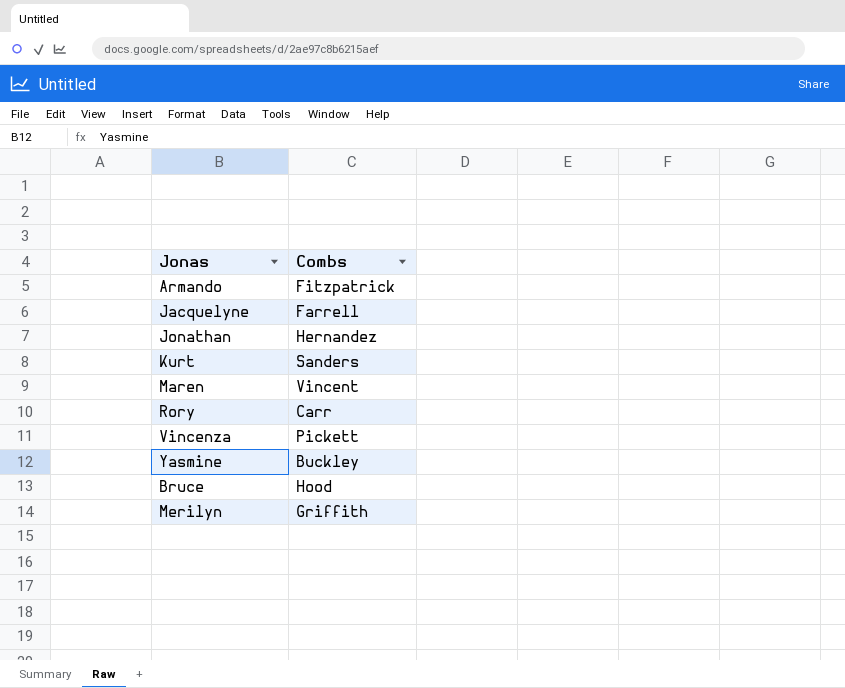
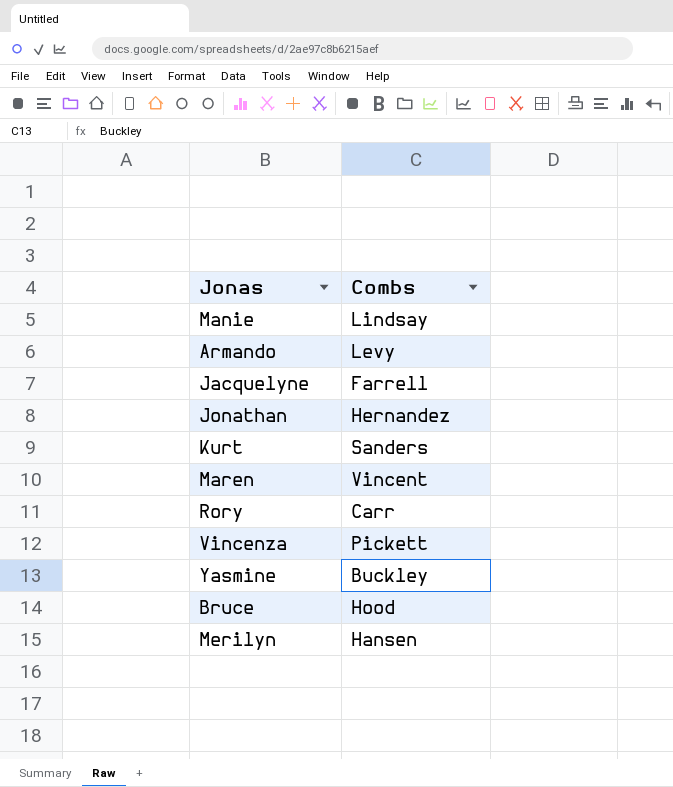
row Manie: none -> Lindsay
Armando | Combs: Fitzpatrick -> Levy
Merilyn | Combs: Griffith -> Hansen

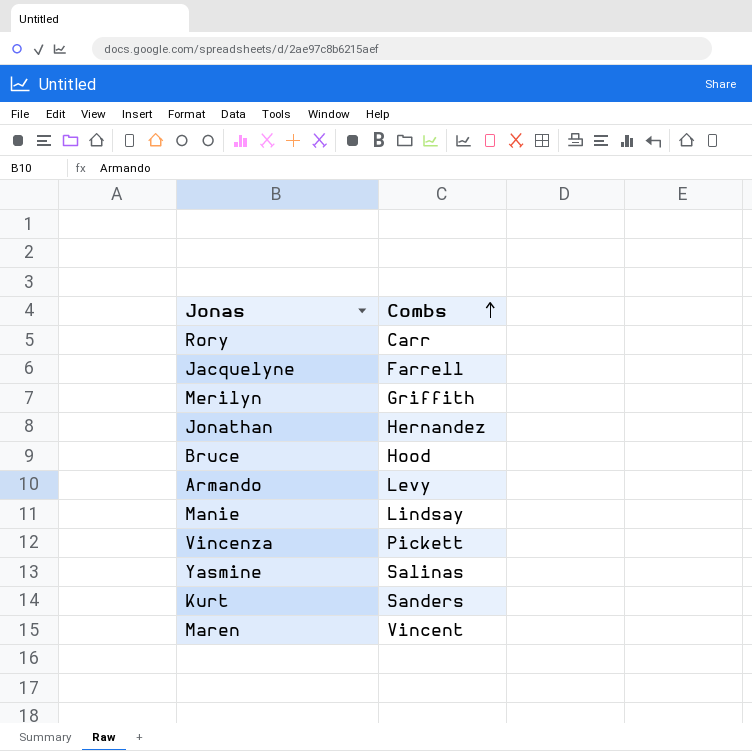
row order: none -> Combs ascending
Merilyn | Combs: Hansen -> Griffith
Yasmine | Combs: Buckley -> Salinas

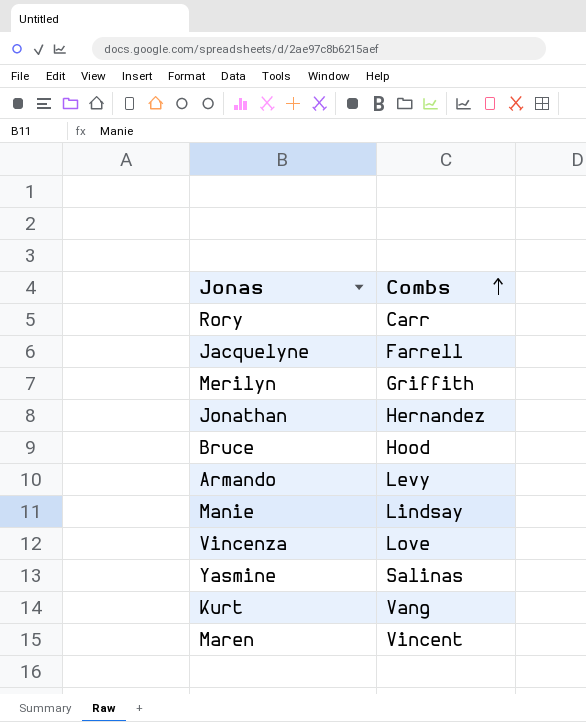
Vincenza | Combs: Pickett -> Love
Kurt | Combs: Sanders -> Vang

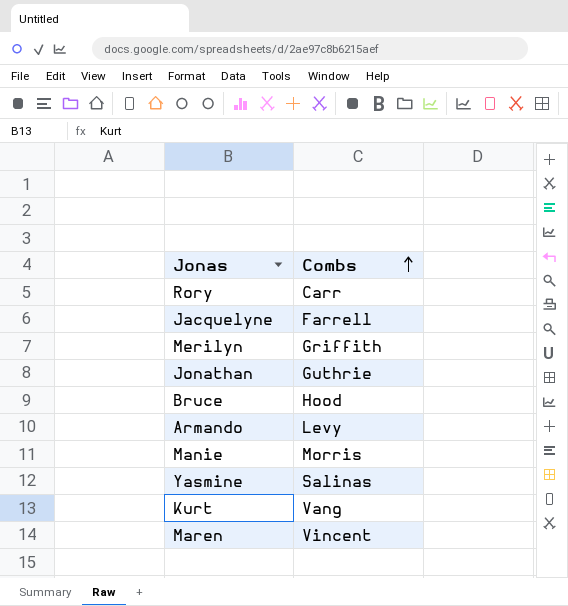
row Vincenza: Love -> none
Jonathan | Combs: Hernandez -> Guthrie
Manie | Combs: Lindsay -> Morris

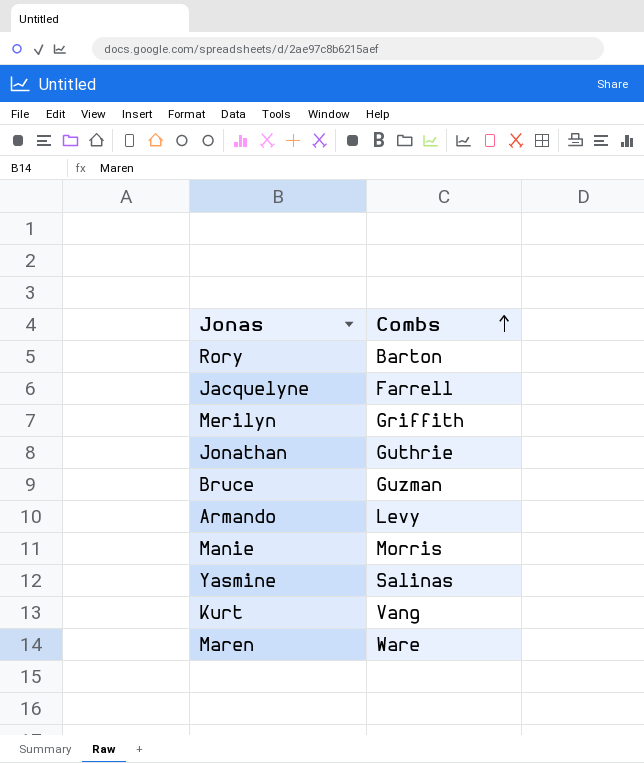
Rory | Combs: Carr -> Barton
Bruce | Combs: Hood -> Guzman
Maren | Combs: Vincent -> Ware

